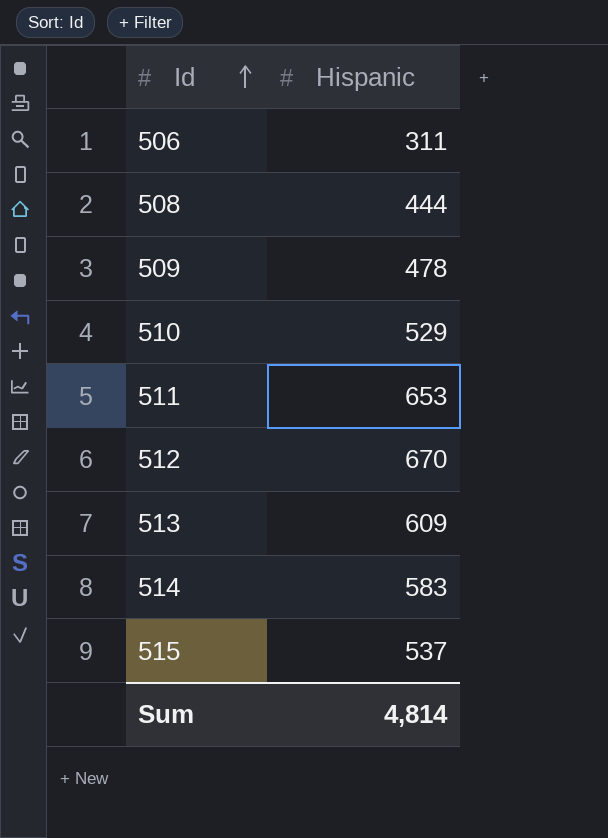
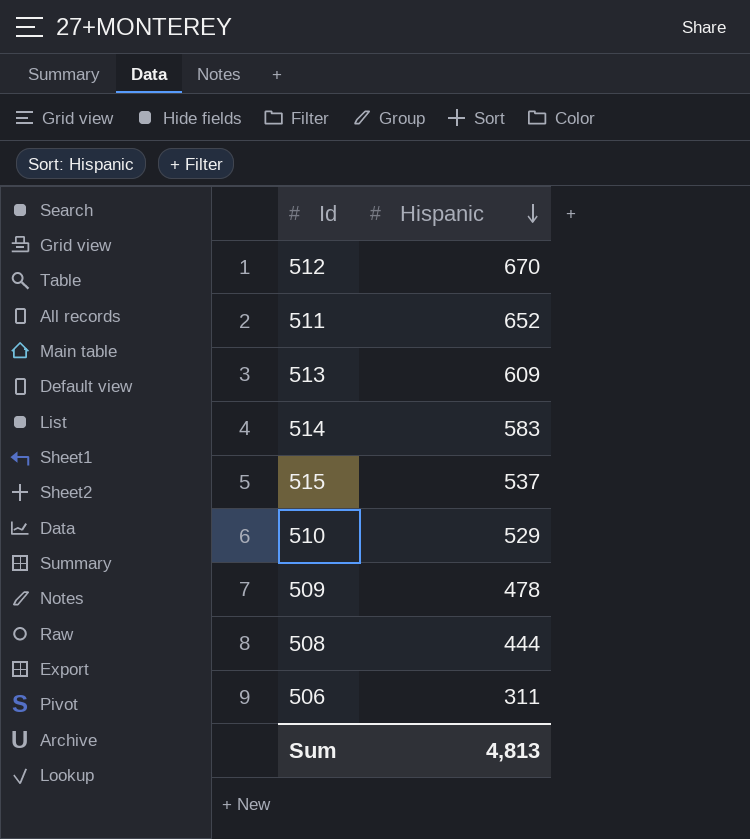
row order: Id ascending -> Hispanic descending
511 | Hispanic: 653 -> 652
Sum | Hispanic: 4,814 -> 4,813

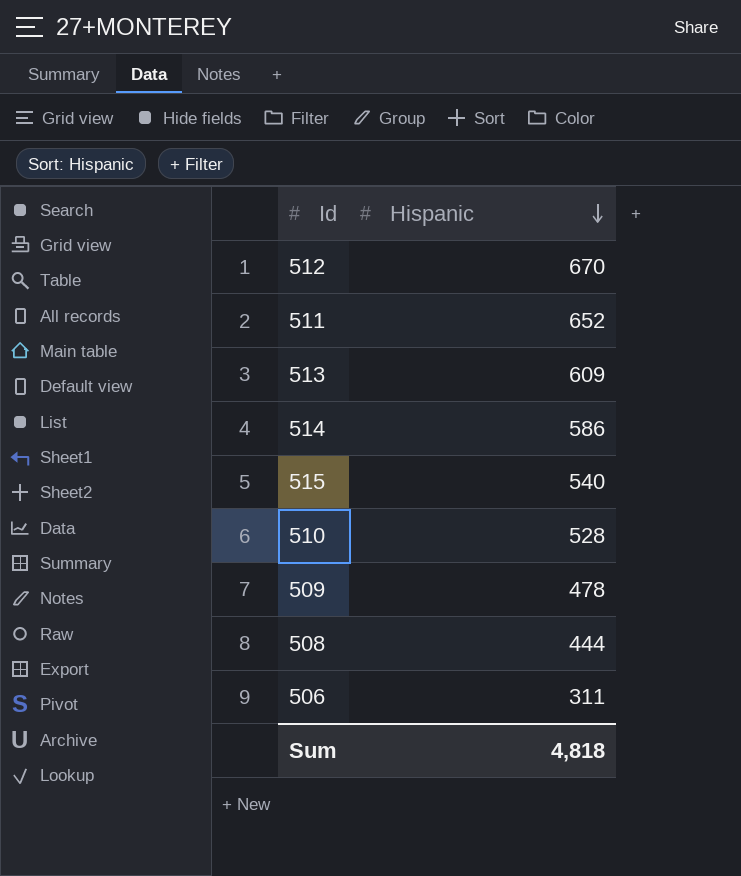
514 | Hispanic: 583 -> 586
515 | Hispanic: 537 -> 540
510 | Hispanic: 529 -> 528
Sum | Hispanic: 4,813 -> 4,818

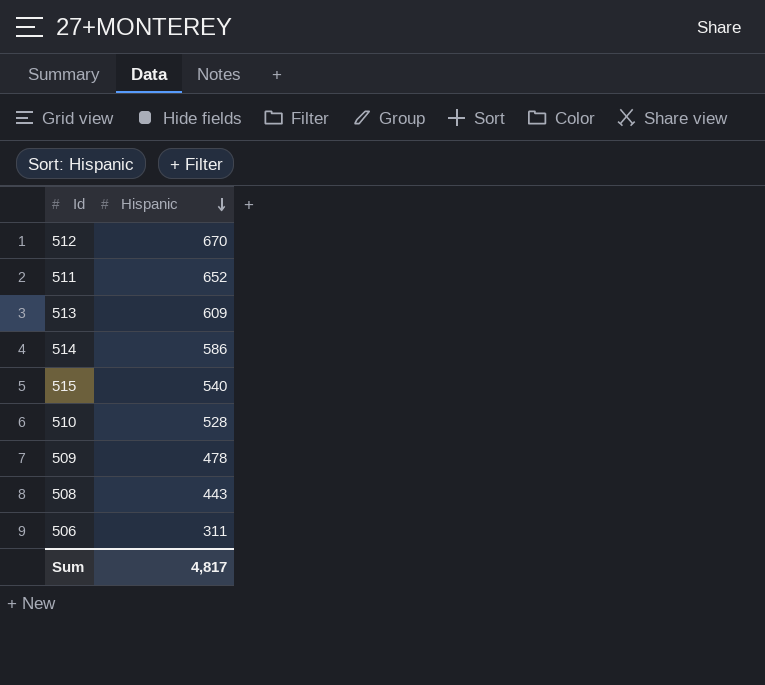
508 | Hispanic: 444 -> 443
Sum | Hispanic: 4,818 -> 4,817

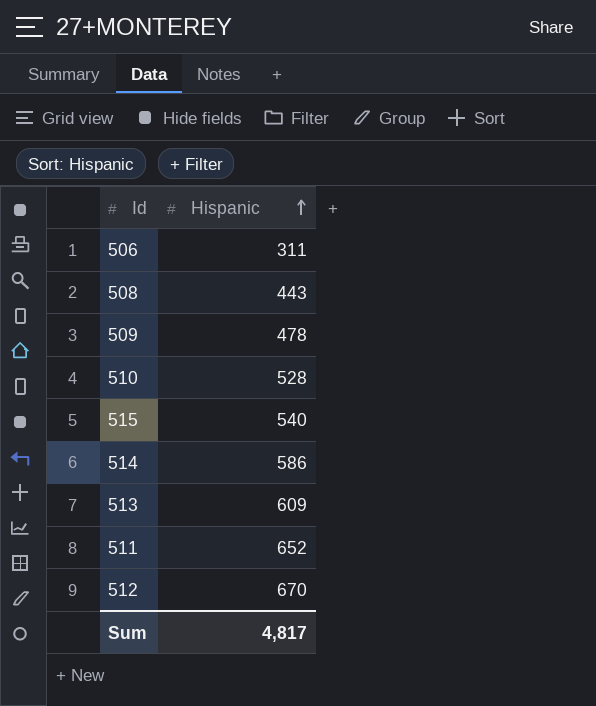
row order: Hispanic descending -> Hispanic ascending

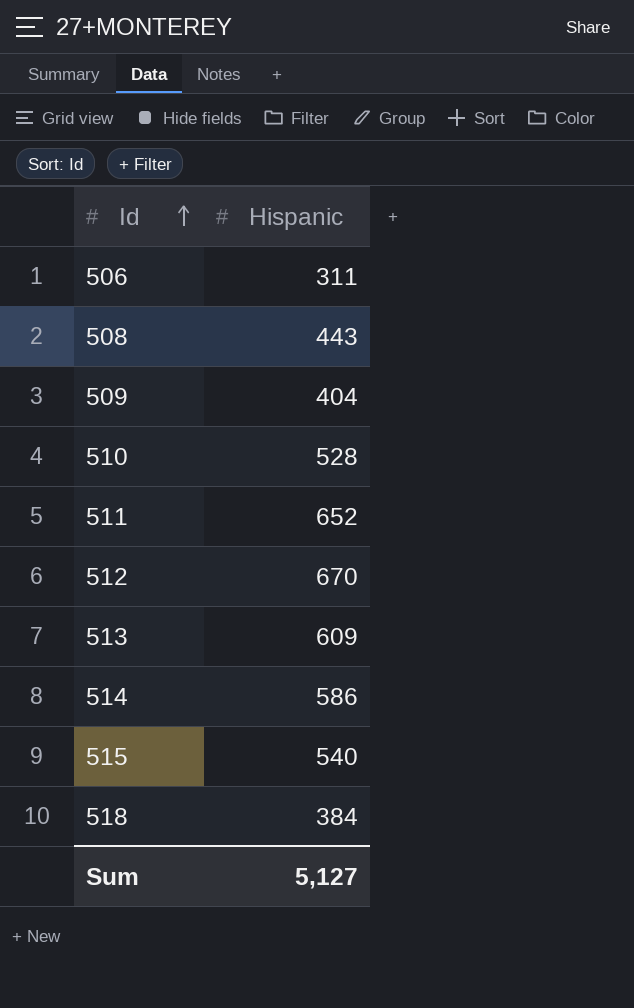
row order: Hispanic ascending -> Id ascending
509 | Hispanic: 478 -> 404
row 518: none -> 384
Sum | Hispanic: 4,817 -> 5,127

